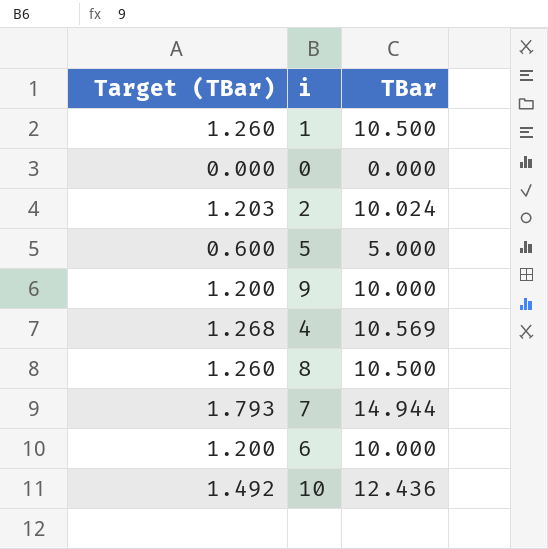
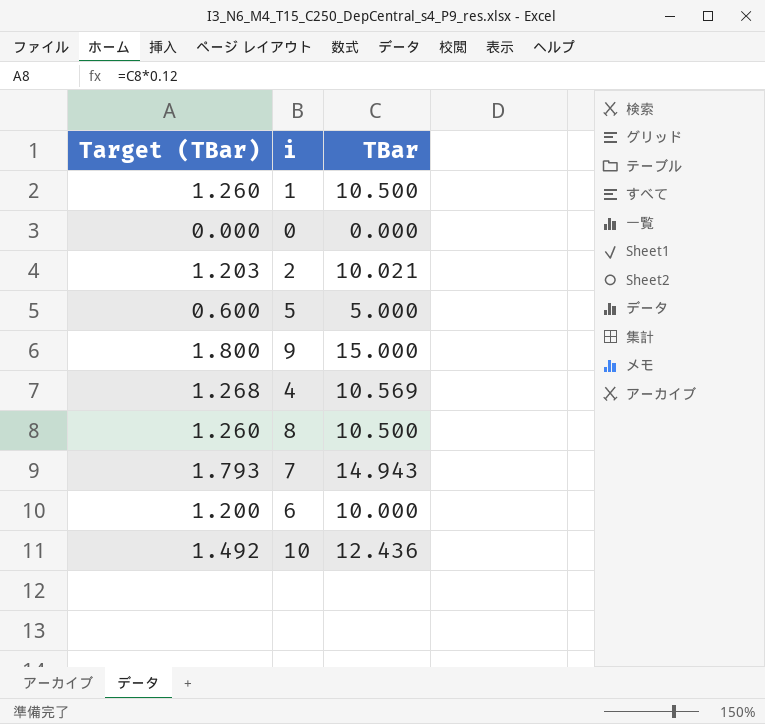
2 | TBar: 10.024 -> 10.021
9 | Target (TBar): 1.200 -> 1.800
9 | TBar: 10.000 -> 15.000
7 | TBar: 14.944 -> 14.943

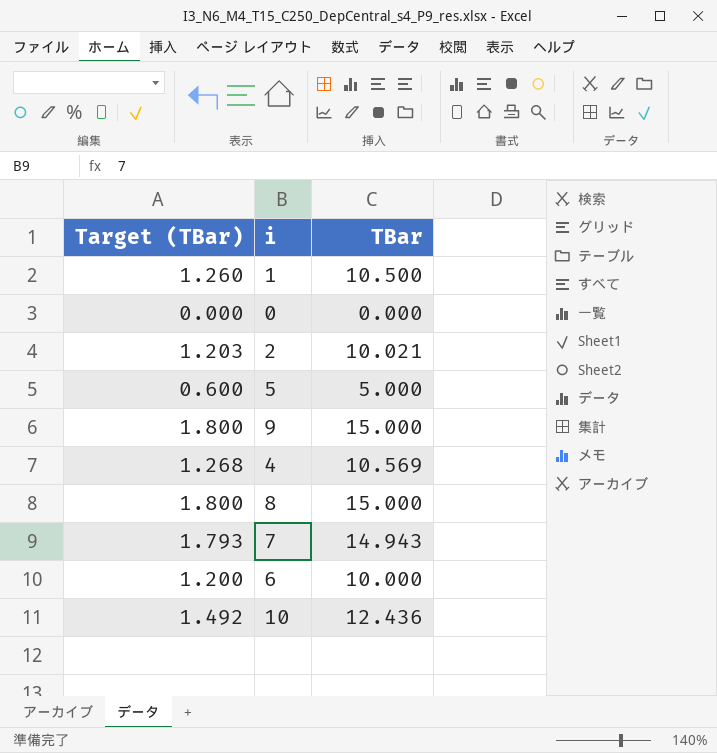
8 | Target (TBar): 1.260 -> 1.800
8 | TBar: 10.500 -> 15.000

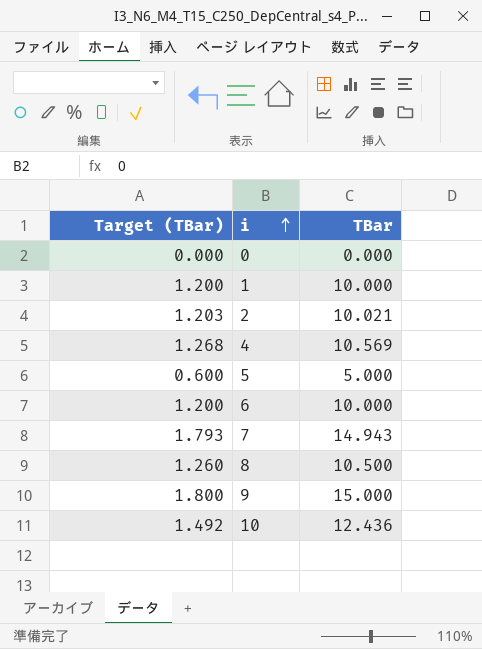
row order: none -> i ascending
1 | Target (TBar): 1.260 -> 1.200
1 | TBar: 10.500 -> 10.000
8 | Target (TBar): 1.800 -> 1.260
8 | TBar: 15.000 -> 10.500

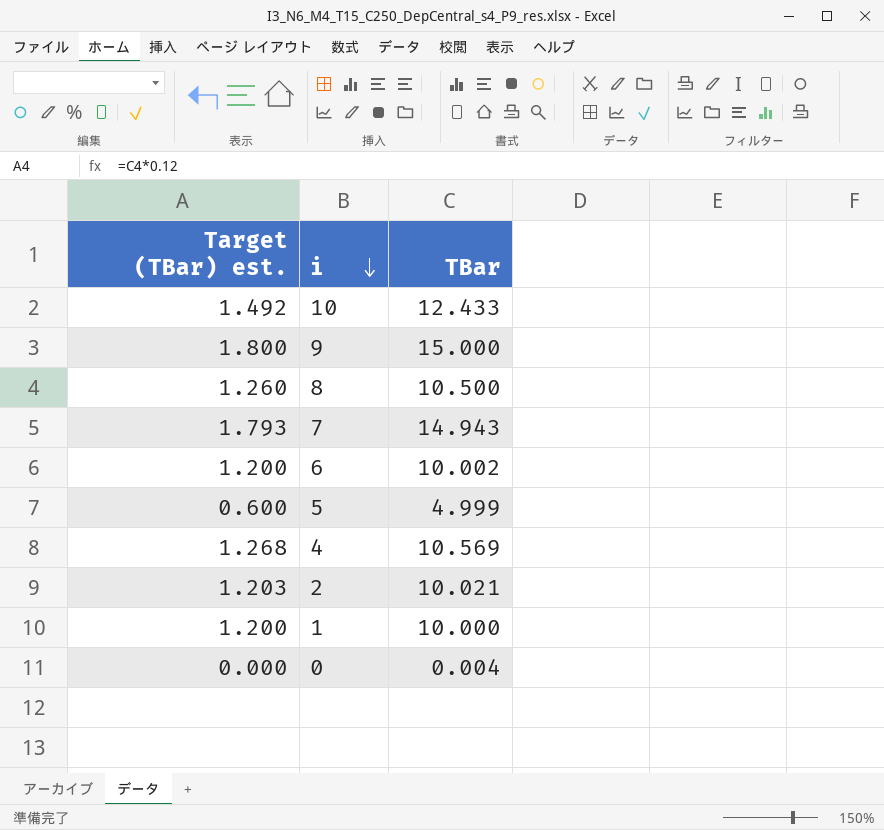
row order: i ascending -> i descending
column name: Target (TBar) -> Target (TBar) est.
10 | TBar: 12.436 -> 12.433
6 | TBar: 10.000 -> 10.002
5 | TBar: 5.000 -> 4.999
0 | TBar: 0.000 -> 0.004

